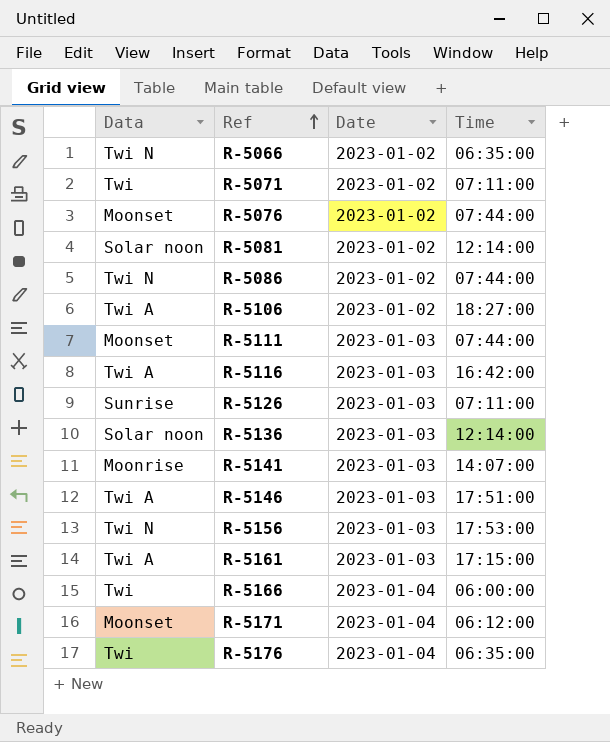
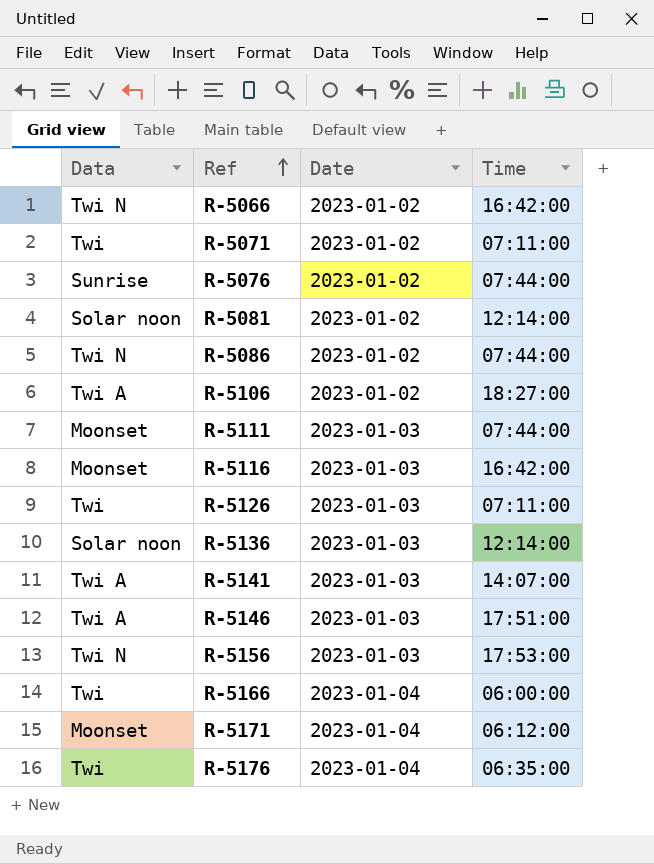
row R-5161: Twi A | 2023-01-03 | 17:15:00 -> none
R-5066 | Time: 06:35:00 -> 16:42:00
R-5076 | Data: Moonset -> Sunrise
R-5116 | Data: Twi A -> Moonset
R-5126 | Data: Sunrise -> Twi
R-5141 | Data: Moonrise -> Twi A

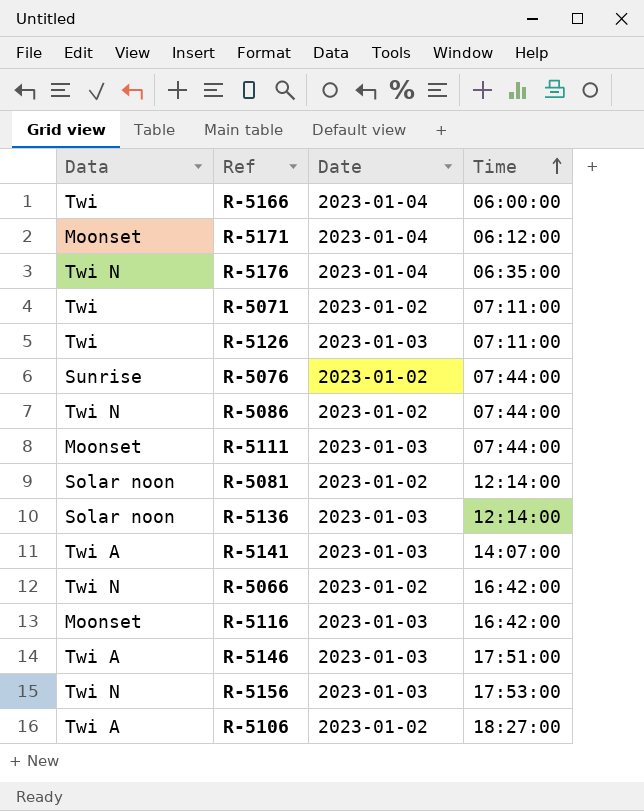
row order: Ref ascending -> Time ascending
R-5176 | Data: Twi -> Twi N

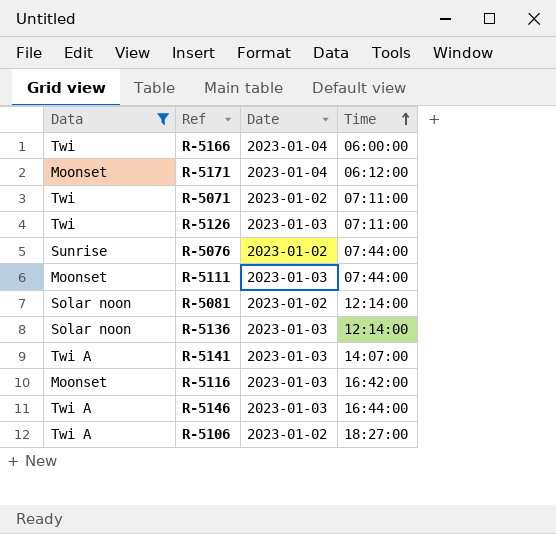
filter: none -> Data != Twi N
R-5146 | Time: 17:51:00 -> 16:44:00

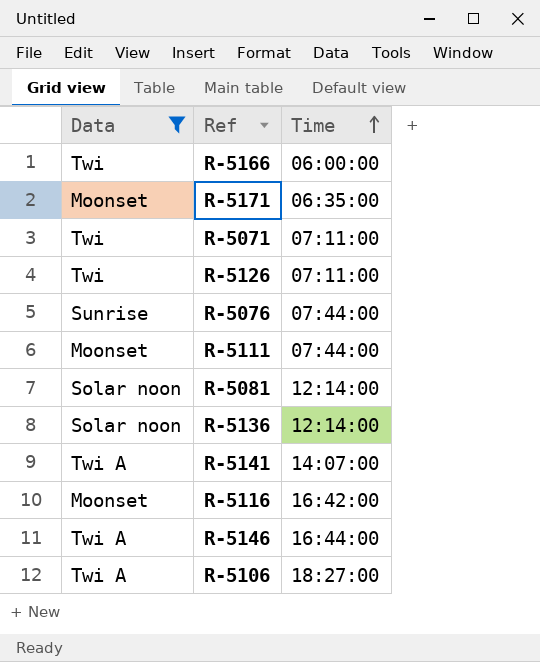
column Date | position: 3 -> none
R-5171 | Time: 06:12:00 -> 06:35:00

